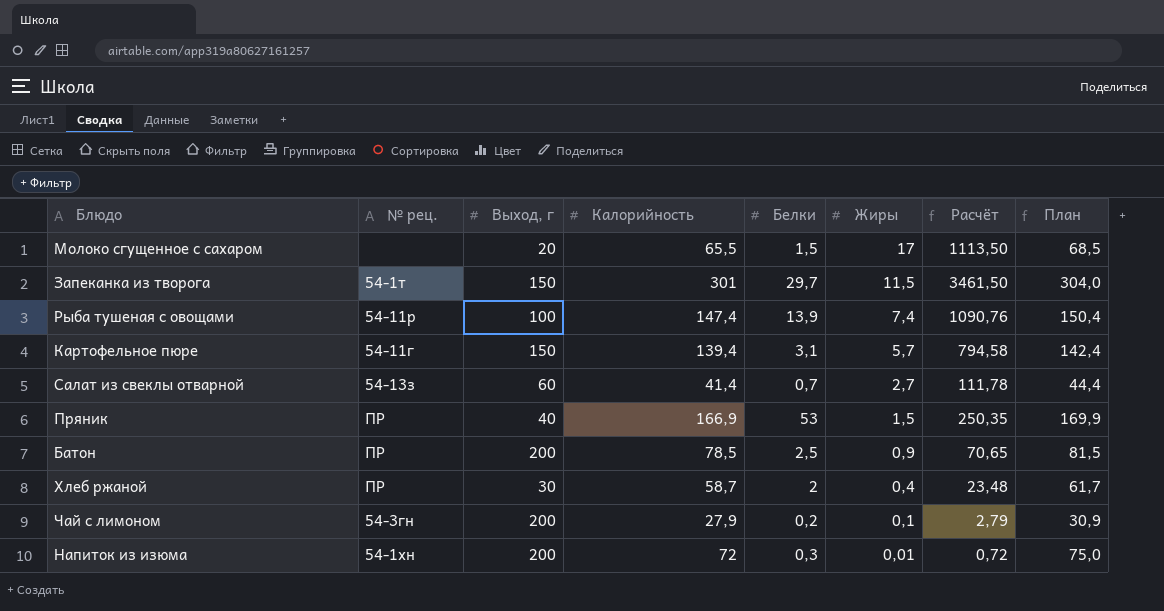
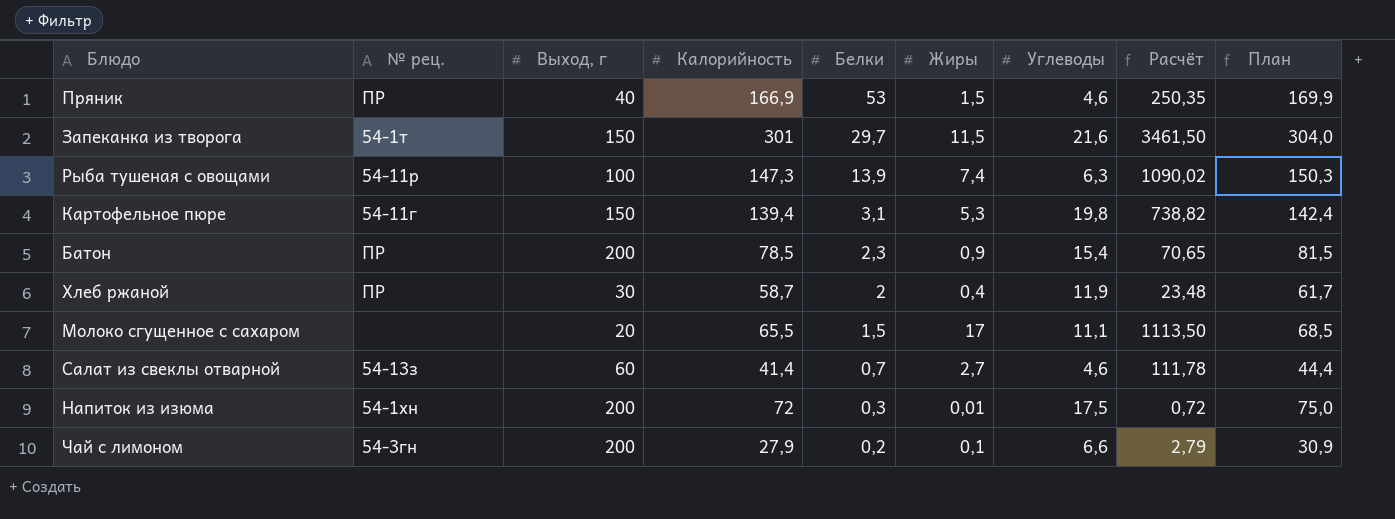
row order: Жиры descending -> Белки descending
column Углеводы | position: none -> 7
Рыба тушеная с овощами | Калорийность: 147,4 -> 147,3
Рыба тушеная с овощами | Расчёт: 1090,76 -> 1090,02
Рыба тушеная с овощами | План: 150,4 -> 150,3
Картофельное пюре | Жиры: 5,7 -> 5,3
Картофельное пюре | Расчёт: 794,58 -> 738,82
Батон | Белки: 2,5 -> 2,3

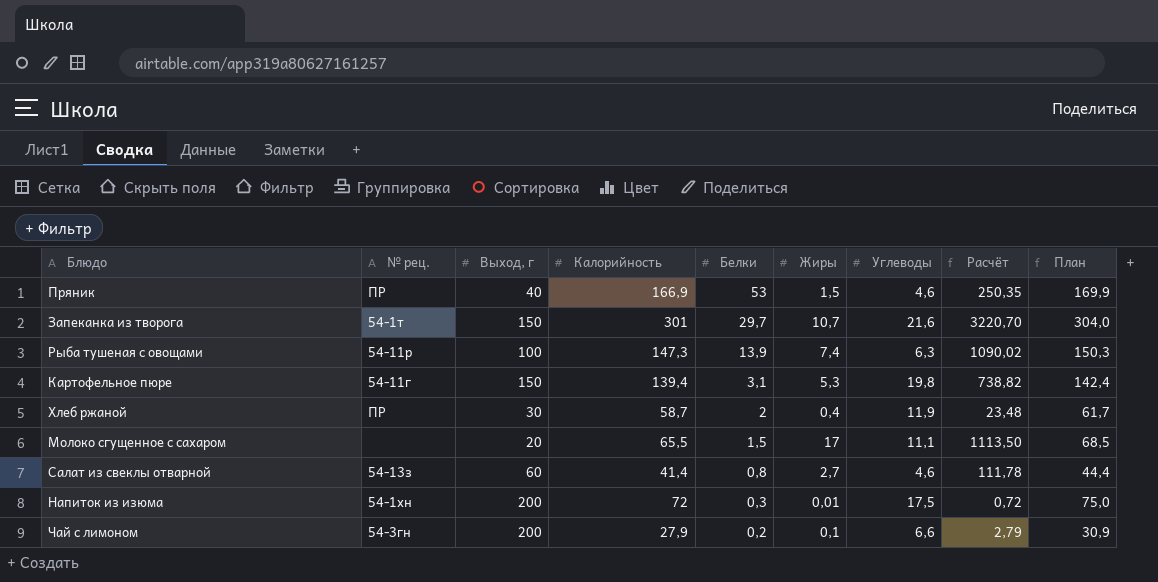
row Батон: ПР | 200 | 78,5 | 2,3 | 0,9 | 15,4 | 70,65 | 81,5 -> none
Запеканка из творога | Жиры: 11,5 -> 10,7
Запеканка из творога | Расчёт: 3461,50 -> 3220,70
Салат из свеклы отварной | Белки: 0,7 -> 0,8

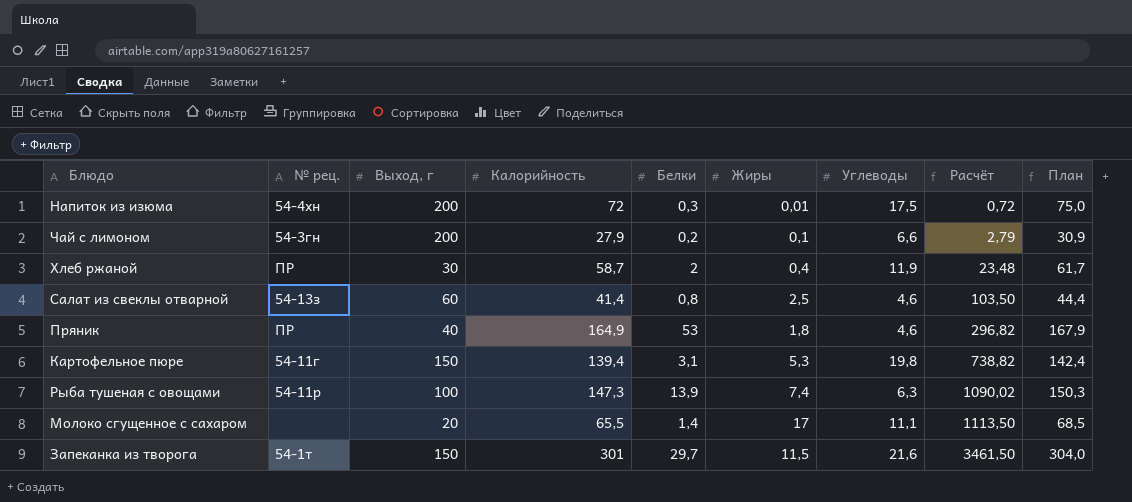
row order: Белки descending -> Расчёт ascending
Напиток из изюма | № рец.: 54-1хн -> 54-4хн
Салат из свеклы отварной | Жиры: 2,7 -> 2,5
Салат из свеклы отварной | Расчёт: 111,78 -> 103,50
Пряник | Калорийность: 166,9 -> 164,9
Пряник | Жиры: 1,5 -> 1,8
Пряник | Расчёт: 250,35 -> 296,82
Пряник | План: 169,9 -> 167,9
Молоко сгущенное с сахаром | Белки: 1,5 -> 1,4
Запеканка из творога | Жиры: 10,7 -> 11,5
Запеканка из творога | Расчёт: 3220,70 -> 3461,50

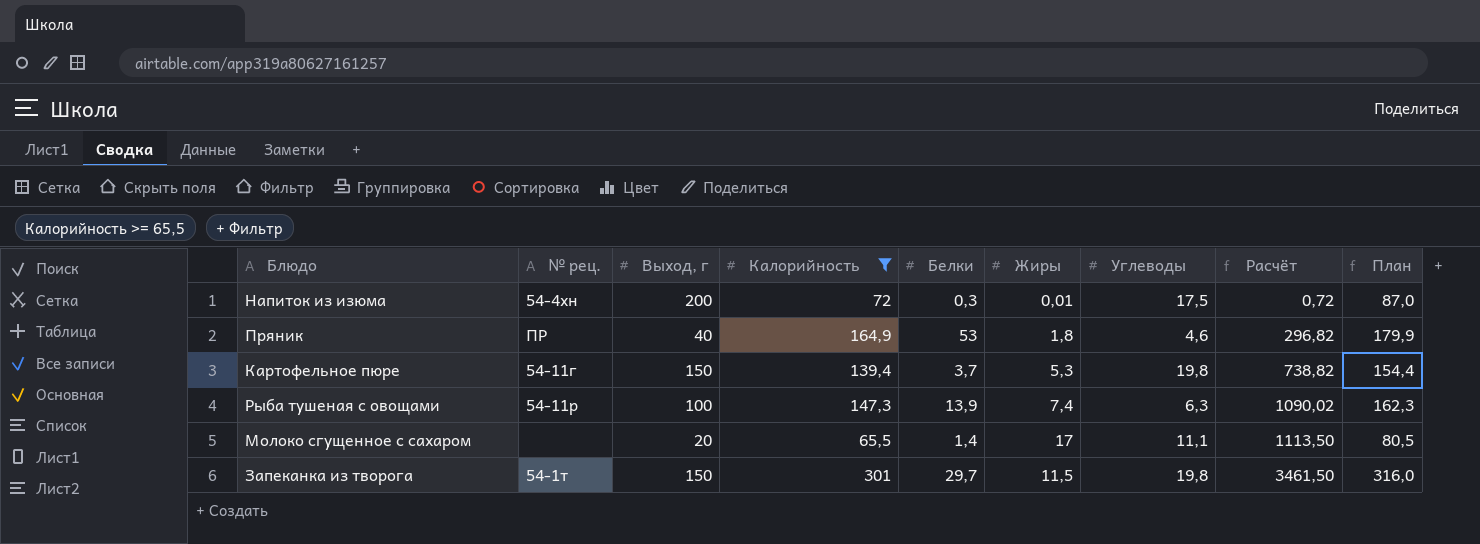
filter: none -> Калорийность >= 65,5
column План | formula: [Калорийность] + 3 -> [Калорийность] + 15
Картофельное пюре | Белки: 3,1 -> 3,7
Запеканка из творога | Углеводы: 21,6 -> 19,8

